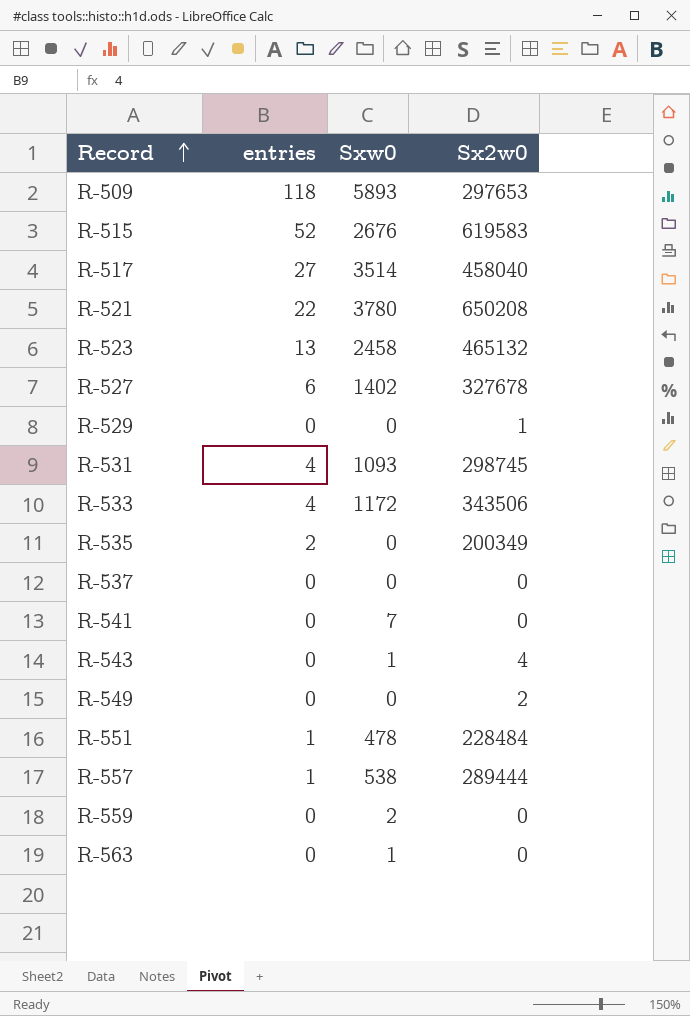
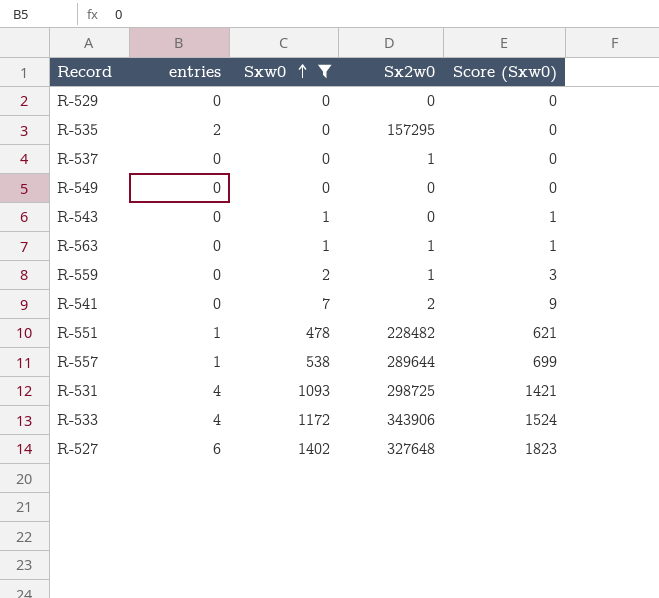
filter: none -> Sxw0 <= 1402
row order: Record ascending -> Sxw0 ascending
column Score (Sxw0) | formula: none -> [Sxw0] * 1.3
R-529 | Sx2w0: 1 -> 0
R-535 | Sx2w0: 200349 -> 157295
R-537 | Sx2w0: 0 -> 1
R-549 | Sx2w0: 2 -> 0
R-543 | Sx2w0: 4 -> 0
R-563 | Sx2w0: 0 -> 1
R-559 | Sx2w0: 0 -> 1
R-541 | Sx2w0: 0 -> 2
R-551 | Sx2w0: 228484 -> 228482
R-557 | Sx2w0: 289444 -> 289644
R-531 | Sx2w0: 298745 -> 298725
R-533 | Sx2w0: 343506 -> 343906
R-527 | Sx2w0: 327678 -> 327648

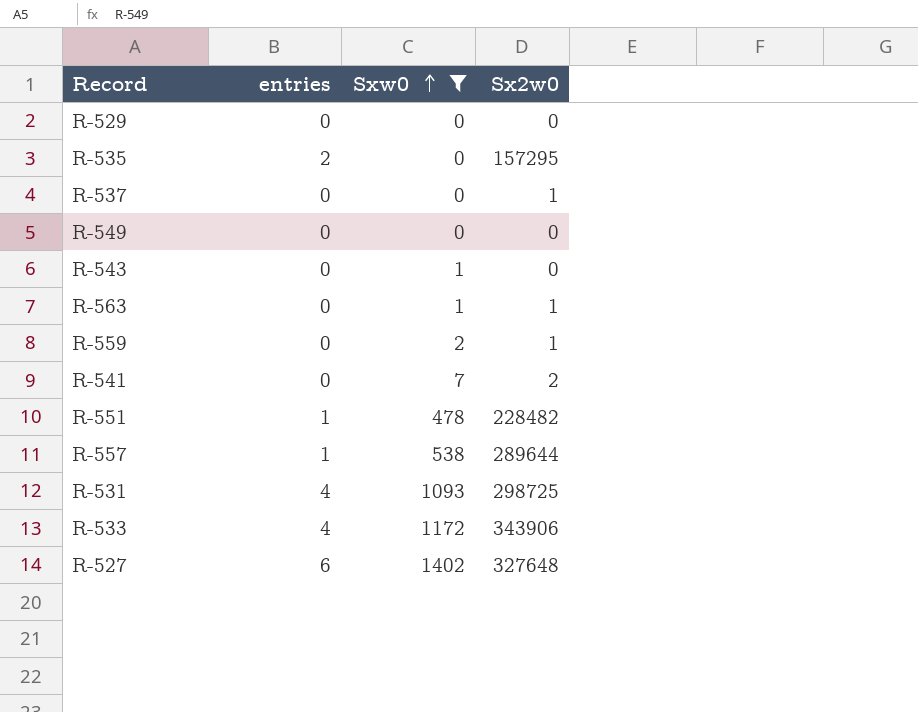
column Score (Sxw0) | formula: [Sxw0] * 1.3 -> none

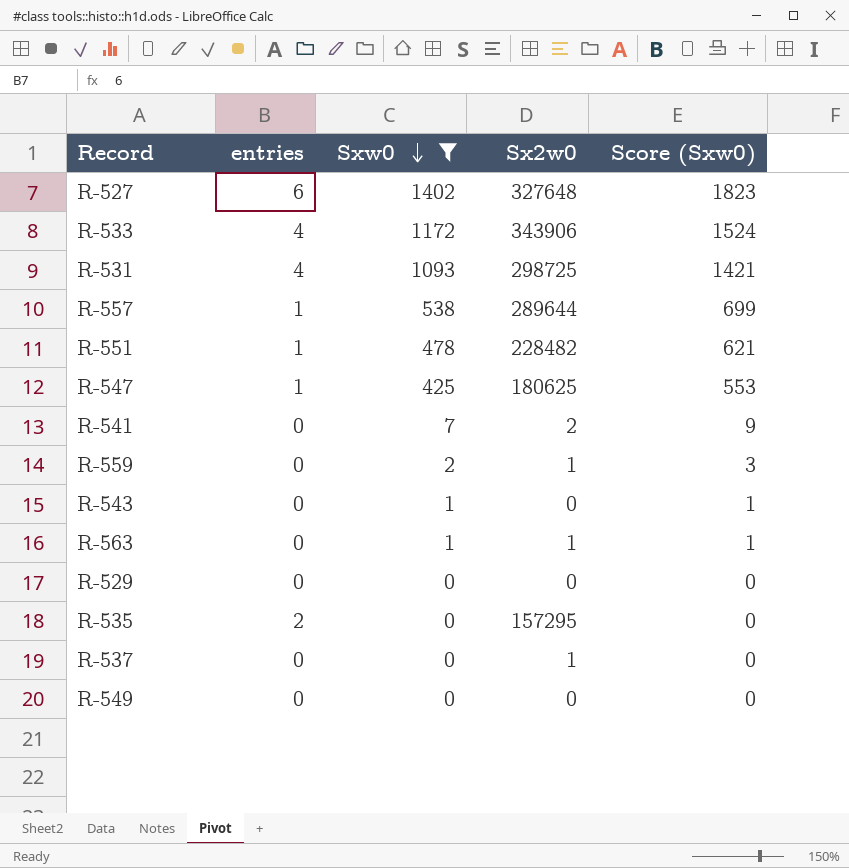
row order: Sxw0 ascending -> Sxw0 descending
column Score (Sxw0) | formula: none -> [Sxw0] * 1.3
row R-547: none -> 1 | 425 | 180625 | 553

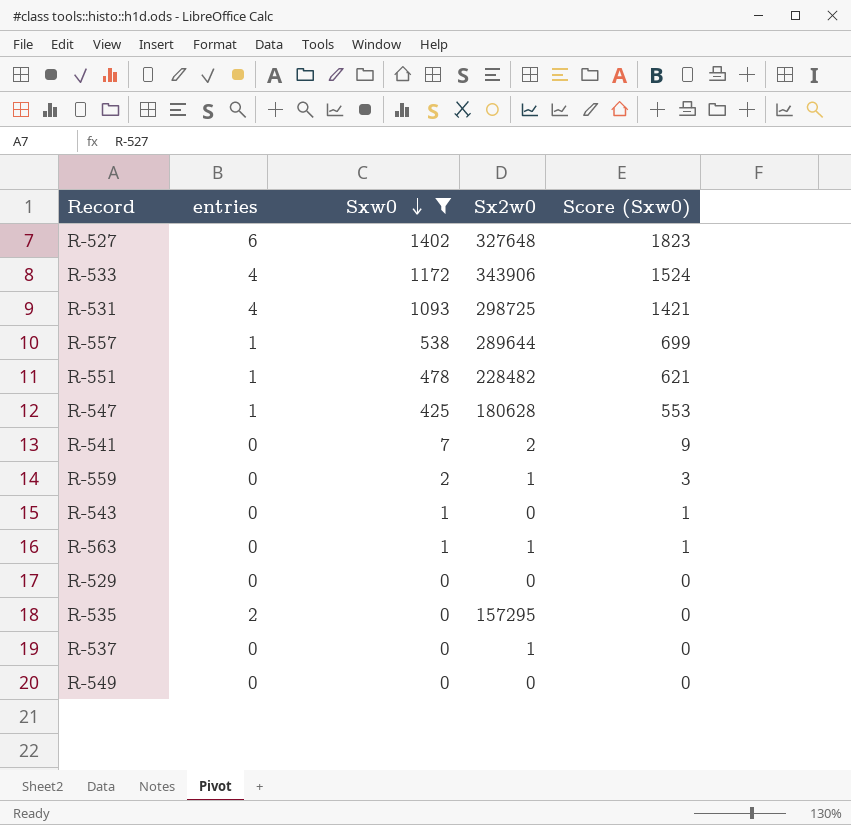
R-547 | Sx2w0: 180625 -> 180628

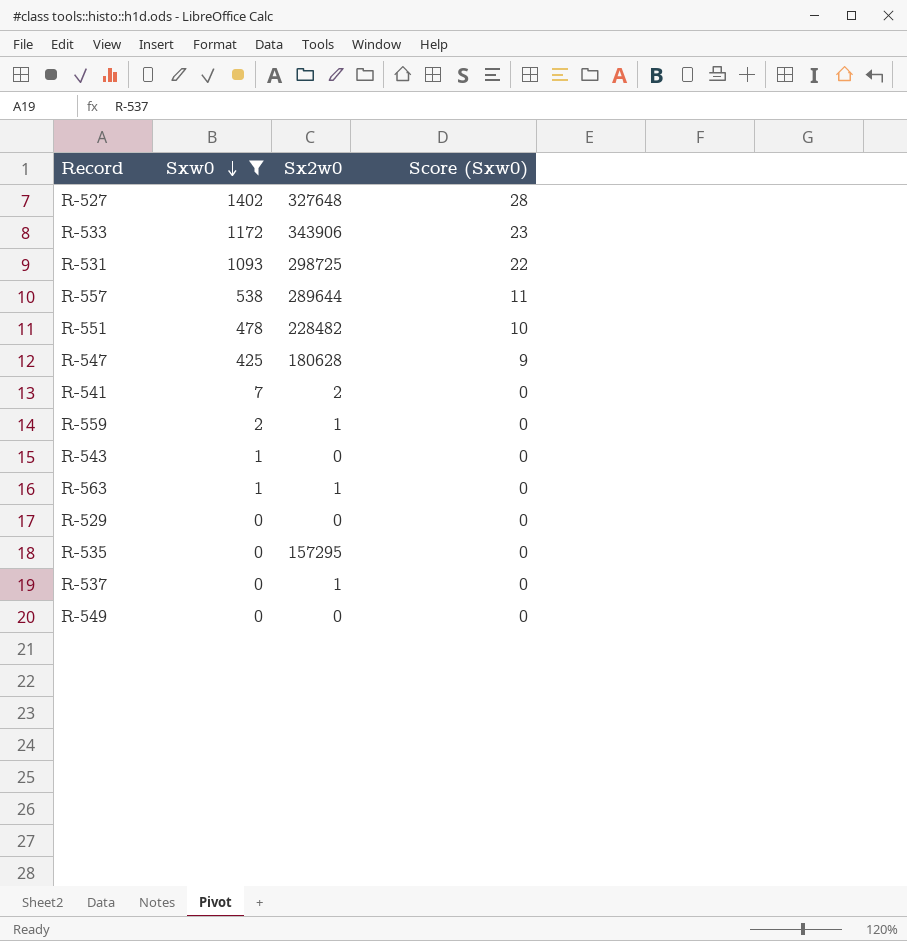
column entries | position: 2 -> none
column Score (Sxw0) | formula: [Sxw0] * 1.3 -> [Sxw0] * 0.02

